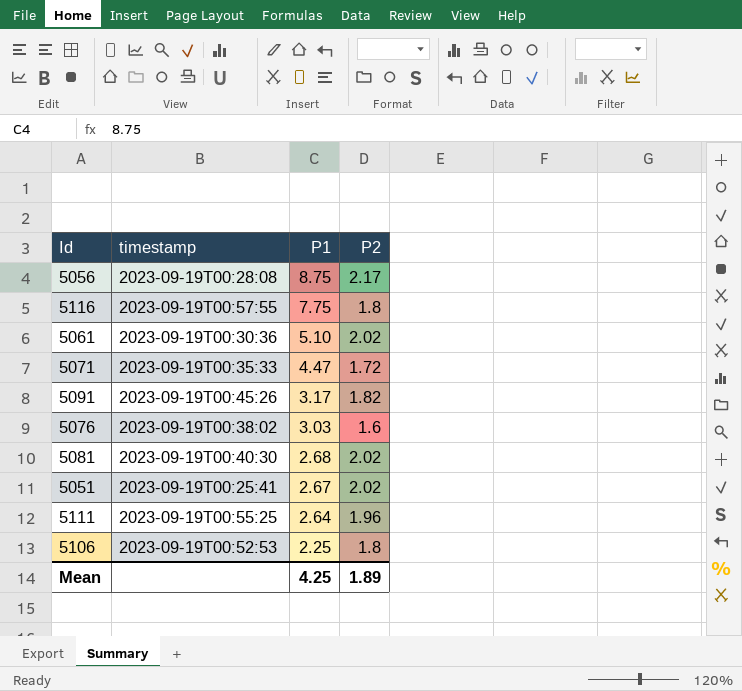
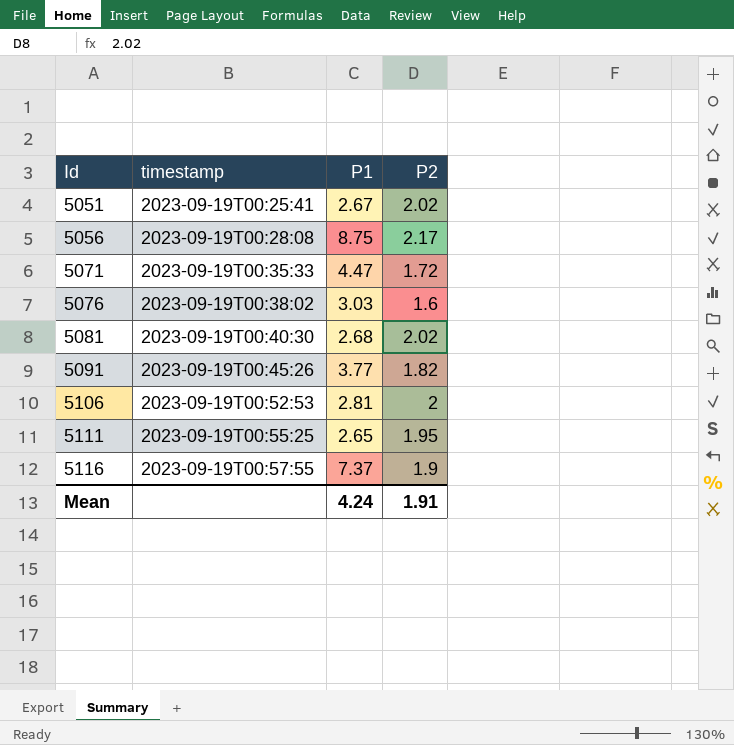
row order: P1 descending -> Id ascending
row 5061: 2023-09-19T00:30:36 | 5.10 | 2.02 -> none
5091 | P1: 3.17 -> 3.77
5106 | P1: 2.25 -> 2.81
5106 | P2: 1.8 -> 2
5111 | P1: 2.64 -> 2.65
5111 | P2: 1.96 -> 1.95
5116 | P1: 7.75 -> 7.37
5116 | P2: 1.8 -> 1.9
Mean | P1: 4.25 -> 4.24
Mean | P2: 1.89 -> 1.91

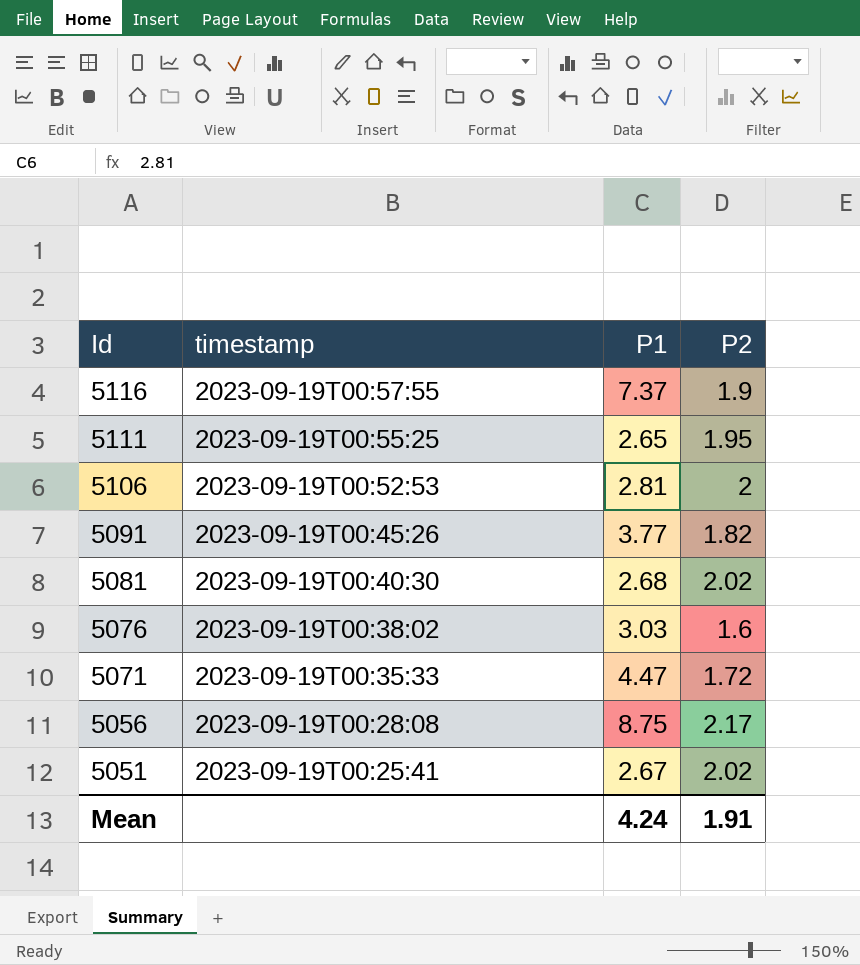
row order: Id ascending -> Id descending

